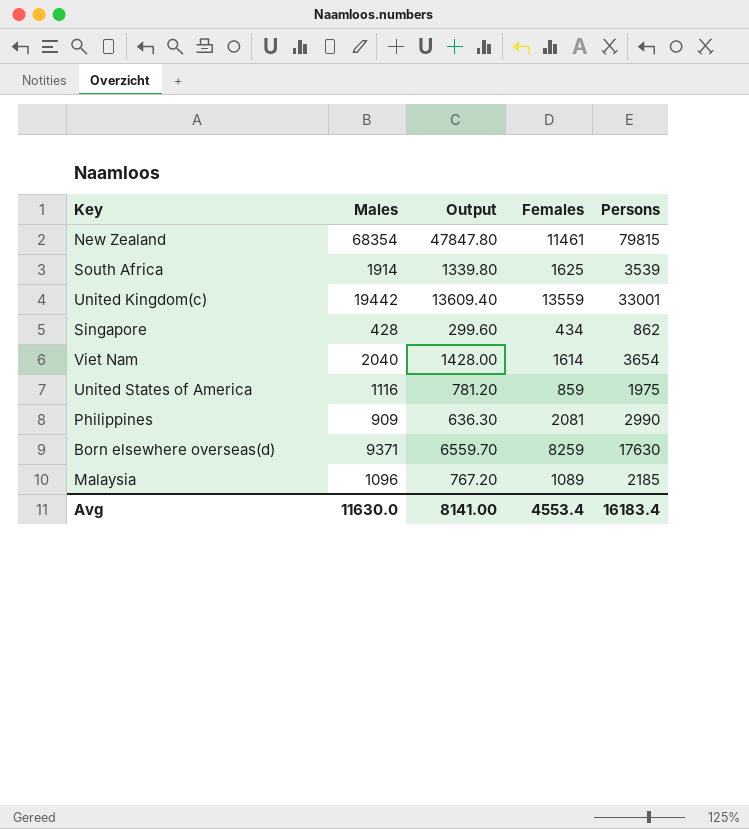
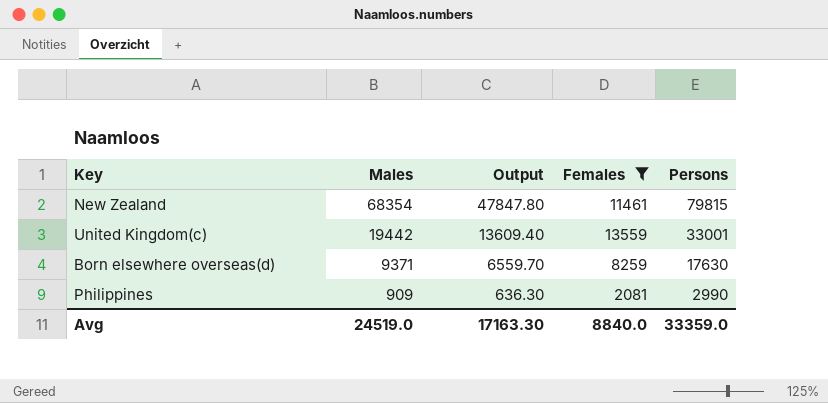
filter: none -> Females >= 2081
row order: none -> Males descending
Avg | Males: 11630.0 -> 24519.0
Avg | Output: 8141.00 -> 17163.30
Avg | Females: 4553.4 -> 8840.0
Avg | Persons: 16183.4 -> 33359.0

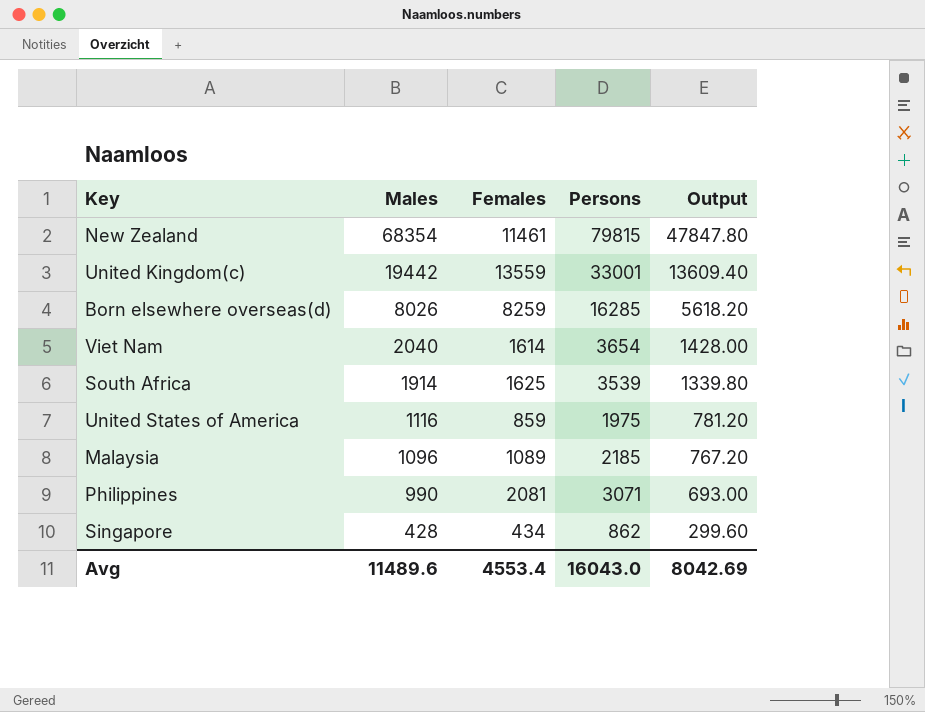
filter: Females >= 2081 -> none
column Output | position: 3 -> 5
Born elsewhere overseas(d) | Males: 9371 -> 8026
Born elsewhere overseas(d) | Persons: 17630 -> 16285
Born elsewhere overseas(d) | Output: 6559.70 -> 5618.20
Philippines | Males: 909 -> 990
Philippines | Persons: 2990 -> 3071
Philippines | Output: 636.30 -> 693.00
Avg | Males: 24519.0 -> 11489.6
Avg | Females: 8840.0 -> 4553.4
Avg | Persons: 33359.0 -> 16043.0
Avg | Output: 17163.30 -> 8042.69

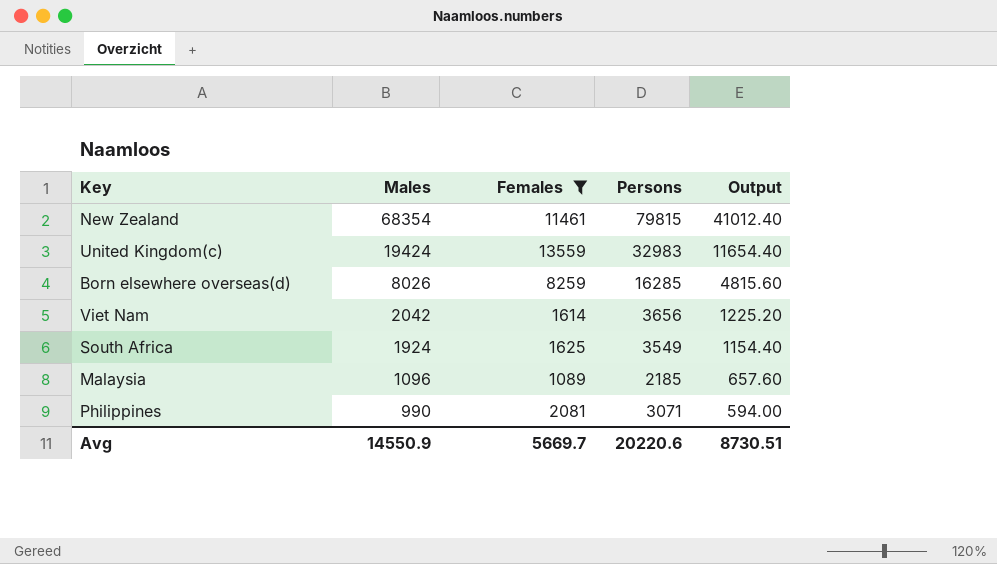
filter: none -> Females >= 1089
column Output | formula: [Males] * 0.7 -> [Males] * 0.6
United Kingdom(c) | Males: 19442 -> 19424
United Kingdom(c) | Persons: 33001 -> 32983
Viet Nam | Males: 2040 -> 2042
Viet Nam | Persons: 3654 -> 3656
South Africa | Males: 1914 -> 1924
South Africa | Persons: 3539 -> 3549
Avg | Males: 11489.6 -> 14550.9
Avg | Females: 4553.4 -> 5669.7
Avg | Persons: 16043.0 -> 20220.6
Avg | Output: 8042.69 -> 8730.51

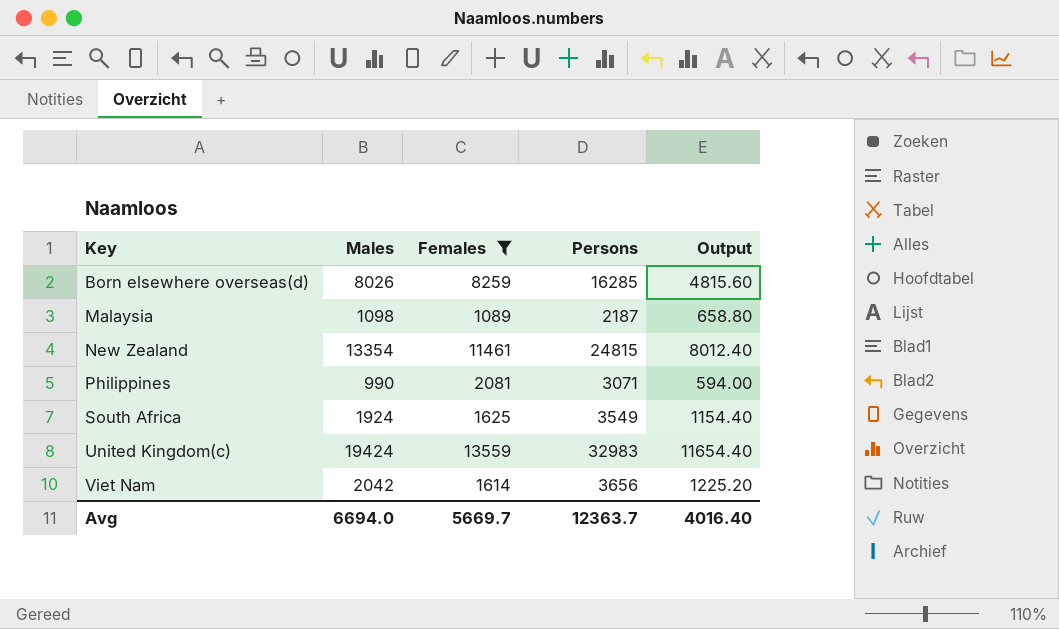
row order: Males descending -> Key ascending
Malaysia | Males: 1096 -> 1098
Malaysia | Persons: 2185 -> 2187
Malaysia | Output: 657.60 -> 658.80
New Zealand | Males: 68354 -> 13354
New Zealand | Persons: 79815 -> 24815
New Zealand | Output: 41012.40 -> 8012.40
Avg | Males: 14550.9 -> 6694.0
Avg | Persons: 20220.6 -> 12363.7
Avg | Output: 8730.51 -> 4016.40

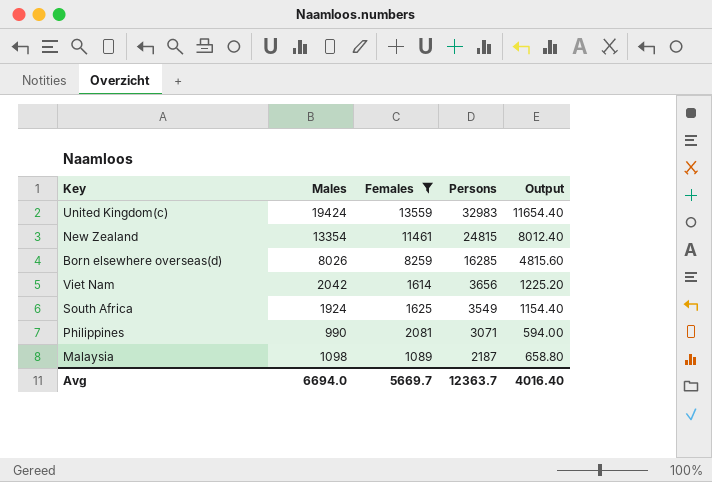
row order: Key ascending -> Persons descending

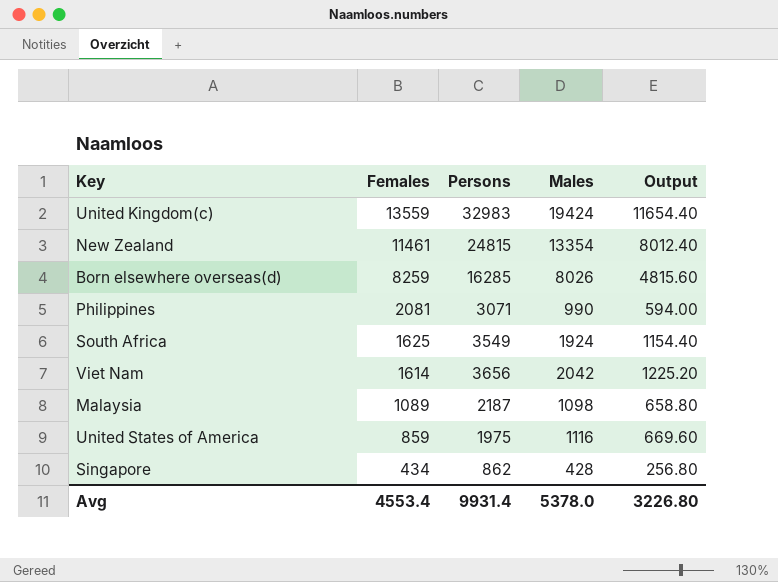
filter: Females >= 1089 -> none
row order: Persons descending -> Females descending
column Males | position: 2 -> 4
Avg | Females: 5669.7 -> 4553.4
Avg | Persons: 12363.7 -> 9931.4
Avg | Males: 6694.0 -> 5378.0
Avg | Output: 4016.40 -> 3226.80

